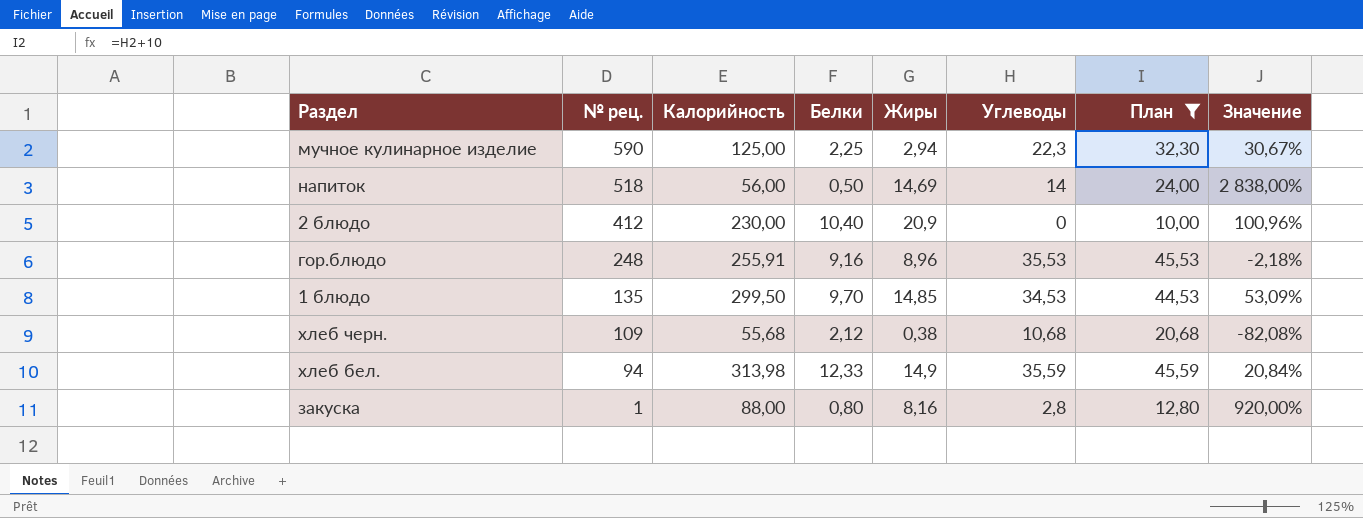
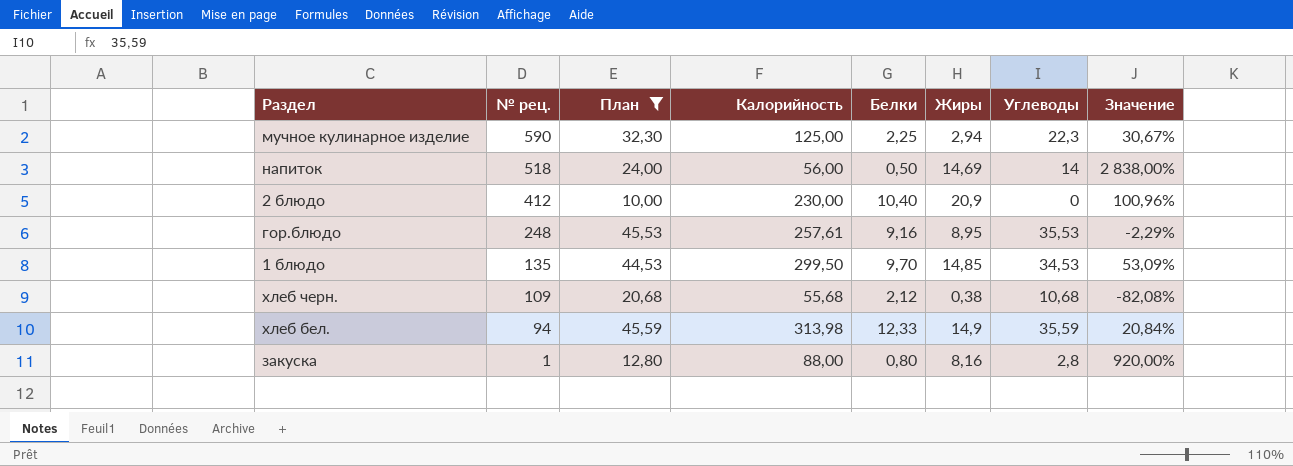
column План | position: 7 -> 3
гор.блюдо | Калорийность: 255,91 -> 257,61
гор.блюдо | Жиры: 8,96 -> 8,95
гор.блюдо | Значение: -2,18% -> -2,29%

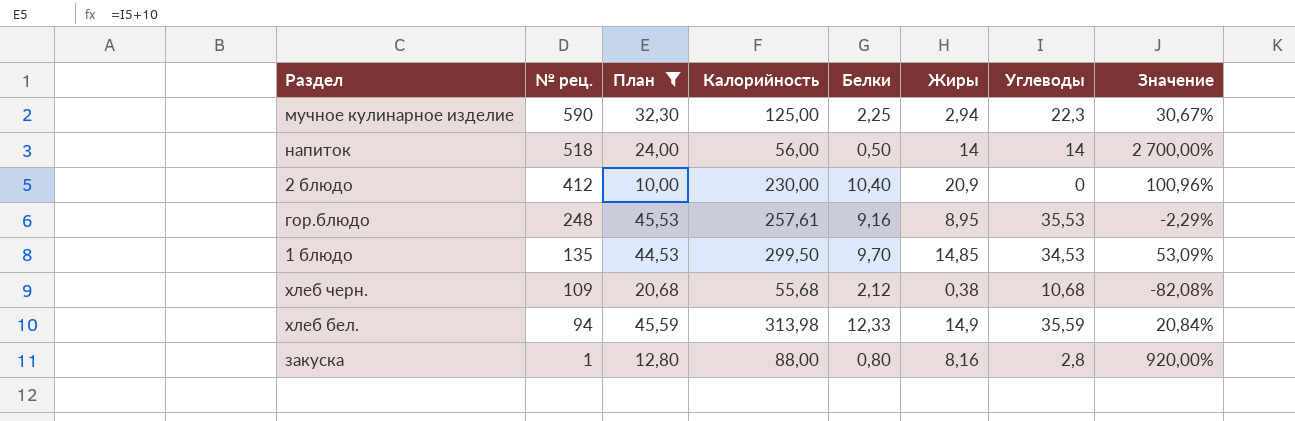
напиток | Жиры: 14,69 -> 14
напиток | Значение: 2 838,00% -> 2 700,00%

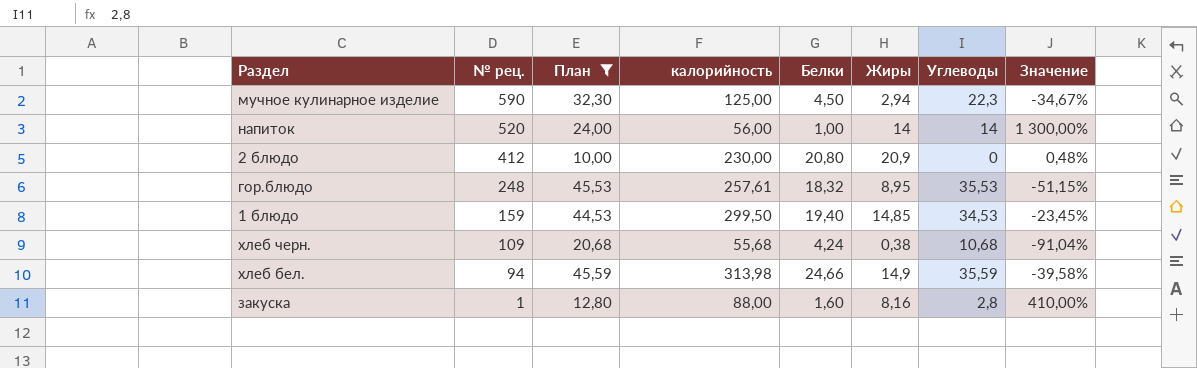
column name: Калорийность -> калорийность
мучное кулинарное изделие | Белки: 2,25 -> 4,50
мучное кулинарное изделие | Значение: 30,67% -> -34,67%
напиток | № рец.: 518 -> 520
напиток | Белки: 0,50 -> 1,00
напиток | Значение: 2 700,00% -> 1 300,00%
2 блюдо | Белки: 10,40 -> 20,80
2 блюдо | Значение: 100,96% -> 0,48%
гор.блюдо | Белки: 9,16 -> 18,32
гор.блюдо | Значение: -2,29% -> -51,15%
1 блюдо | № рец.: 135 -> 159
1 блюдо | Белки: 9,70 -> 19,40
1 блюдо | Значение: 53,09% -> -23,45%
хлеб черн. | Белки: 2,12 -> 4,24
хлеб черн. | Значение: -82,08% -> -91,04%
хлеб бел. | Белки: 12,33 -> 24,66
хлеб бел. | Значение: 20,84% -> -39,58%
закуска | Белки: 0,80 -> 1,60
закуска | Значение: 920,00% -> 410,00%

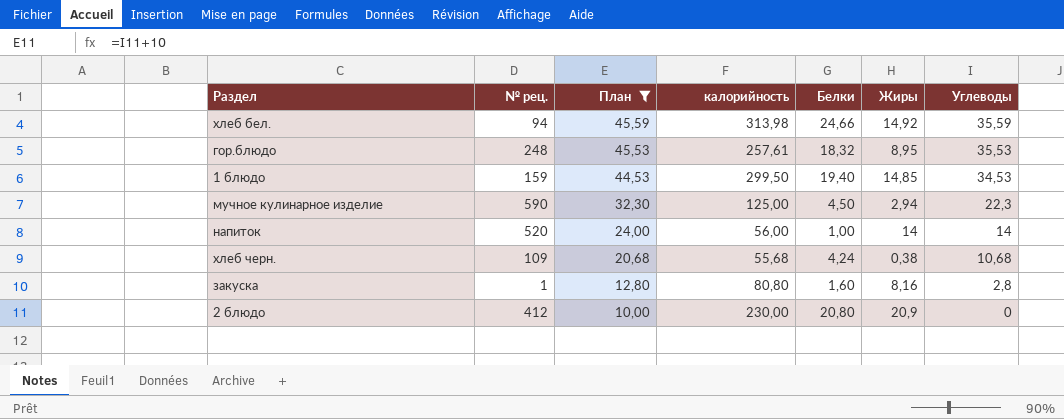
row order: № рец. descending -> План descending
column Значение | formula: ([Жиры] - [Белки]) / [Белки] -> none
хлеб бел. | Жиры: 14,9 -> 14,92
закуска | калорийность: 88,00 -> 80,80

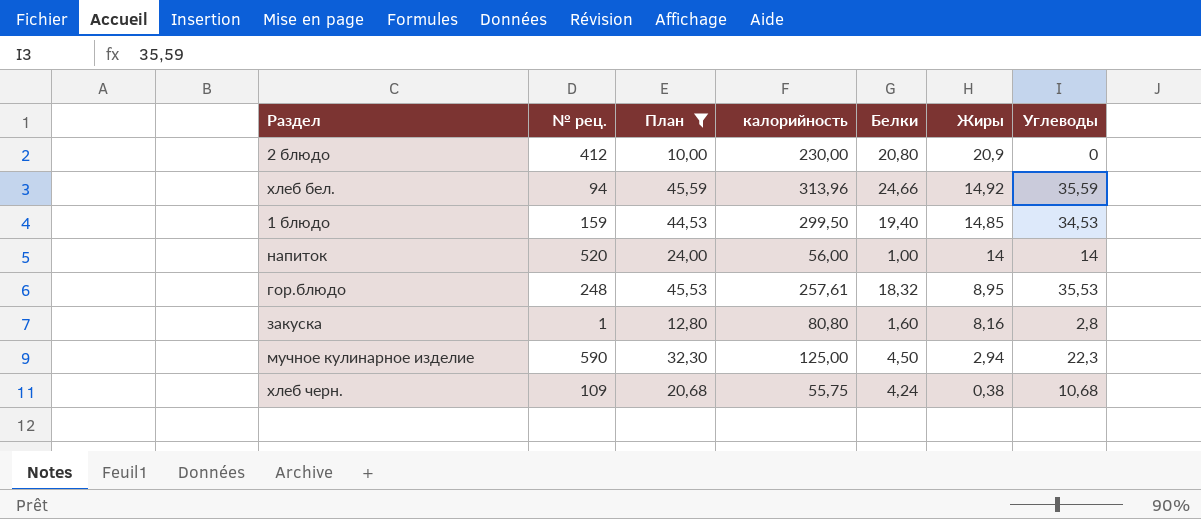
row order: План descending -> Жиры descending
хлеб бел. | калорийность: 313,98 -> 313,96
хлеб черн. | калорийность: 55,68 -> 55,75

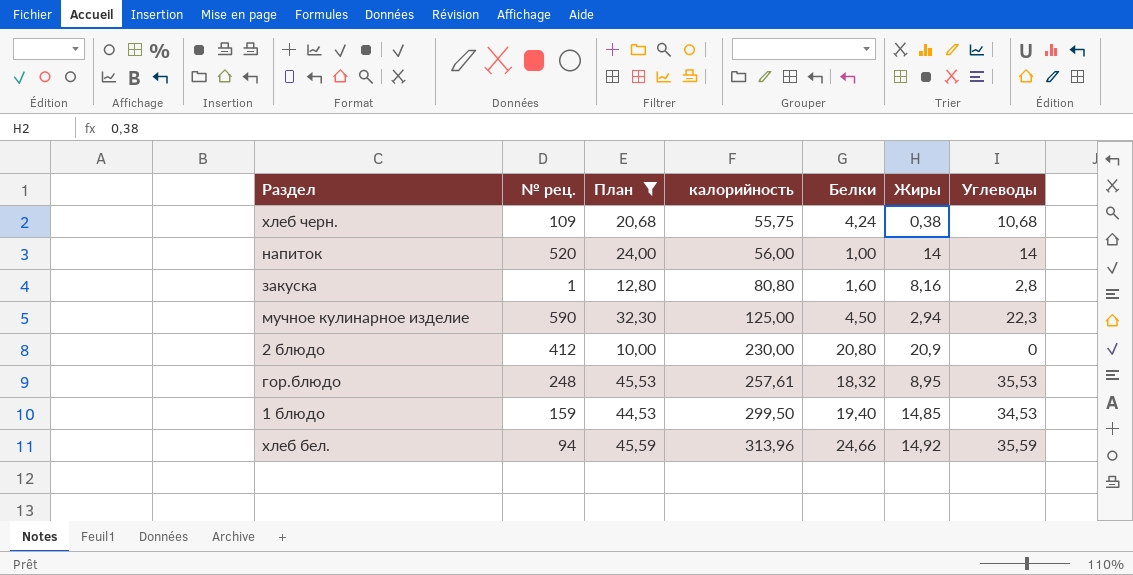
row order: Жиры descending -> калорийность ascending

